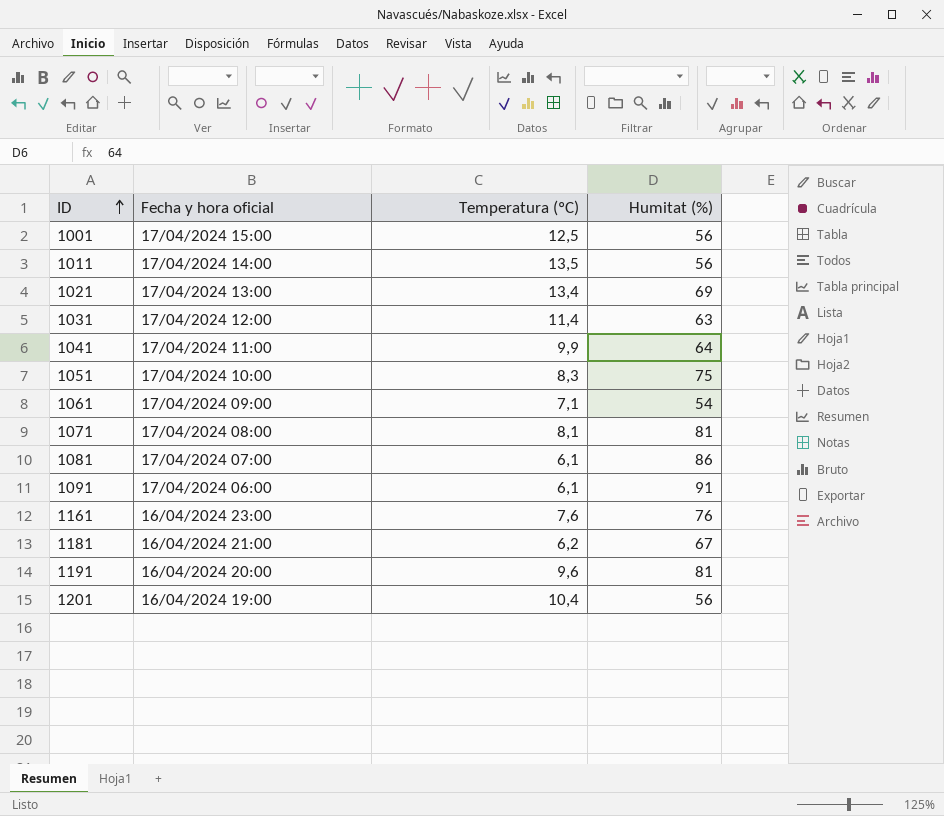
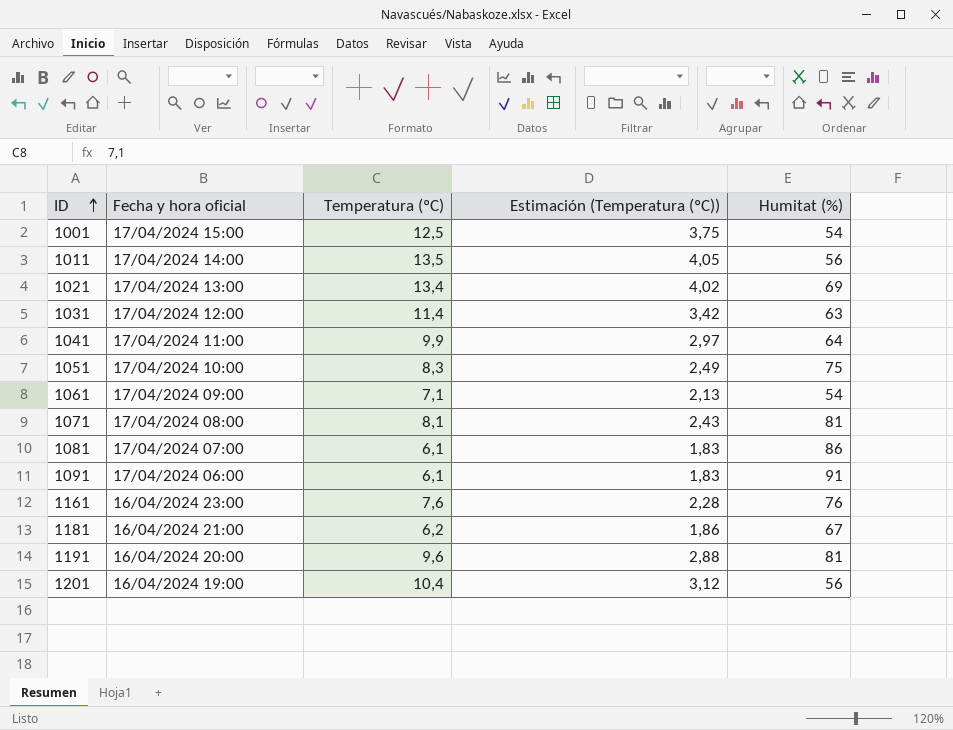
column Estimación (Temperatura (ºC)) | formula: none -> [Temperatura (ºC)] * 0,3
1001 | Humitat (%): 56 -> 54

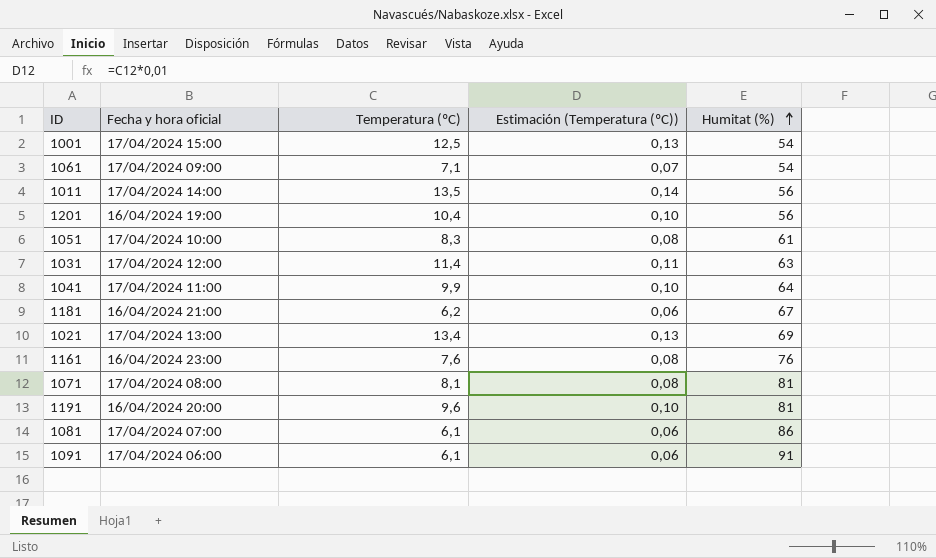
row order: ID ascending -> Humitat (%) ascending
column Estimación (Temperatura (ºC)) | formula: [Temperatura (ºC)] * 0,3 -> [Temperatura (ºC)] * 0,01
1051 | Humitat (%): 75 -> 61

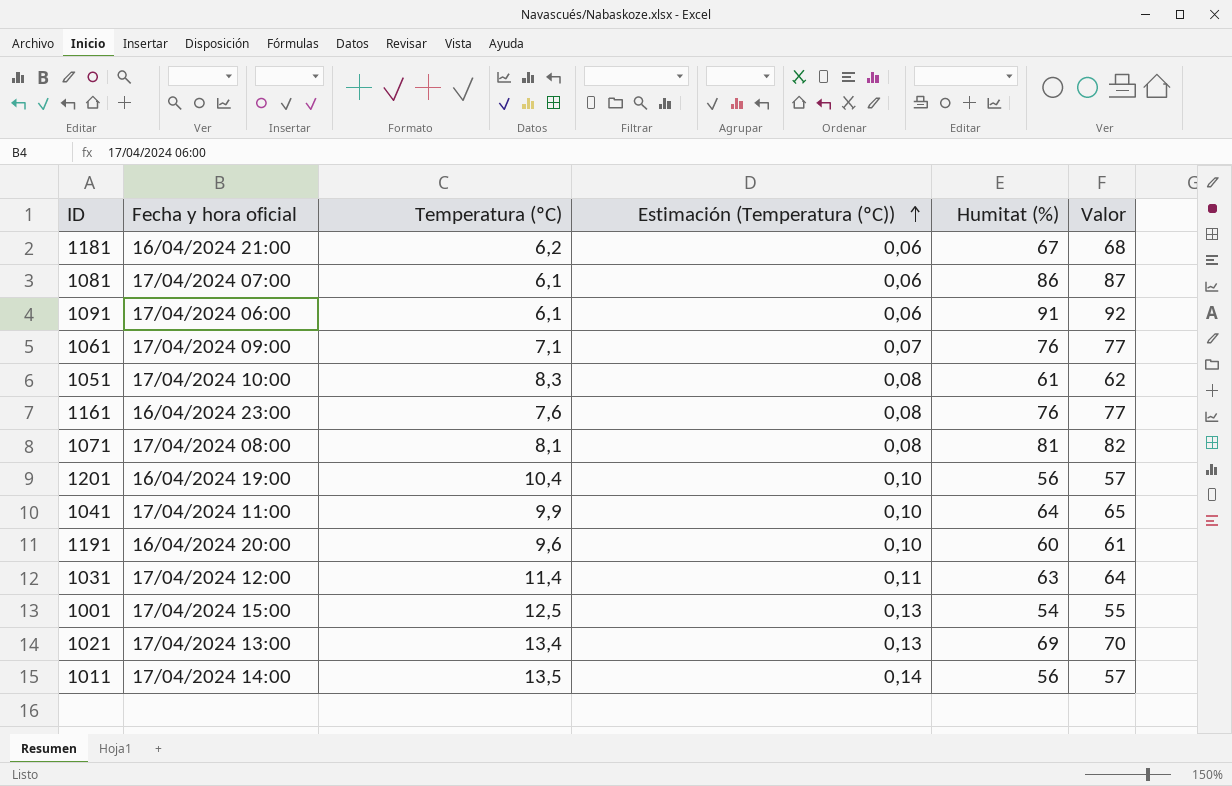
row order: Humitat (%) ascending -> Estimación (Temperatura (ºC)) ascending
column Valor | formula: none -> [Humitat (%)] + 1
1061 | Humitat (%): 54 -> 76
1191 | Humitat (%): 81 -> 60

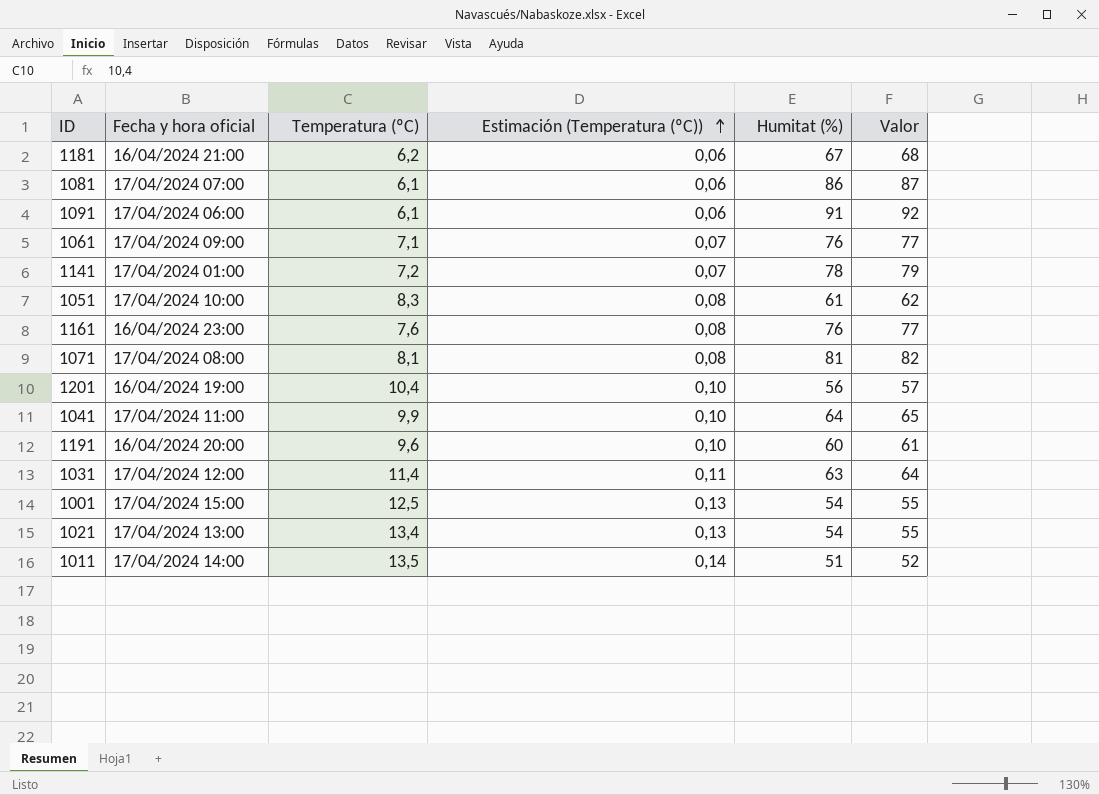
row 1141: none -> 17/04/2024 01:00 | 7,2 | 0,07 | 78 | 79
1021 | Humitat (%): 69 -> 54
1021 | Valor: 70 -> 55
1011 | Humitat (%): 56 -> 51
1011 | Valor: 57 -> 52

